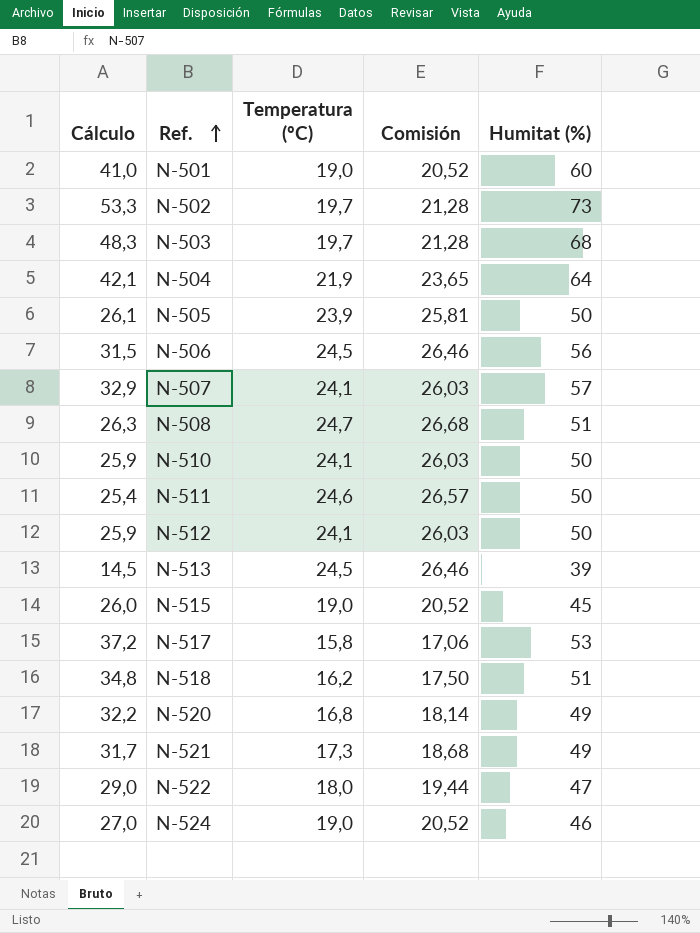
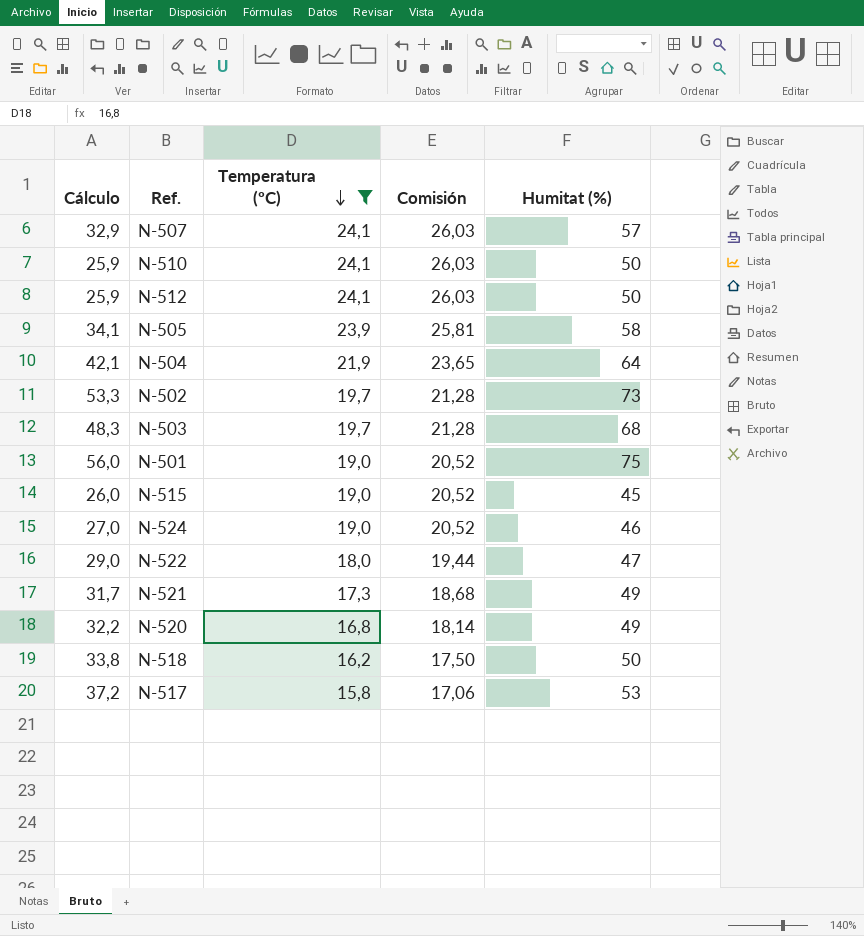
filter: none -> Temperatura (ºC) <= 24,1
row order: Ref. ascending -> Temperatura (ºC) descending
N-505 | Cálculo: 26,1 -> 34,1
N-505 | Humitat (%): 50 -> 58
N-501 | Cálculo: 41,0 -> 56,0
N-501 | Humitat (%): 60 -> 75
N-518 | Cálculo: 34,8 -> 33,8
N-518 | Humitat (%): 51 -> 50

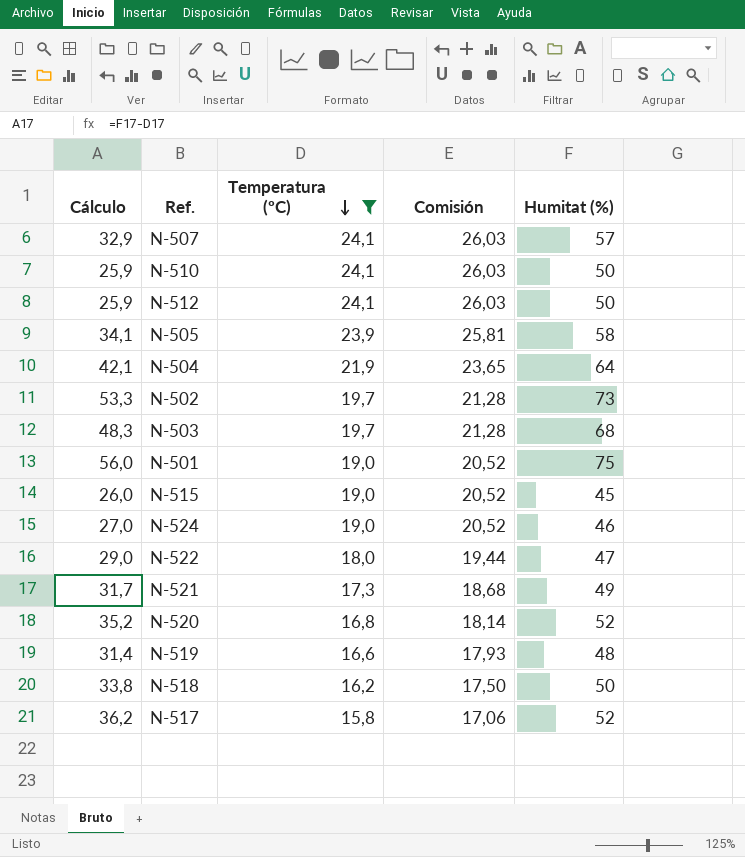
N-520 | Cálculo: 32,2 -> 35,2
N-520 | Humitat (%): 49 -> 52
row N-519: none -> 31,4 | 16,6 | 17,93 | 48
N-517 | Cálculo: 37,2 -> 36,2
N-517 | Humitat (%): 53 -> 52

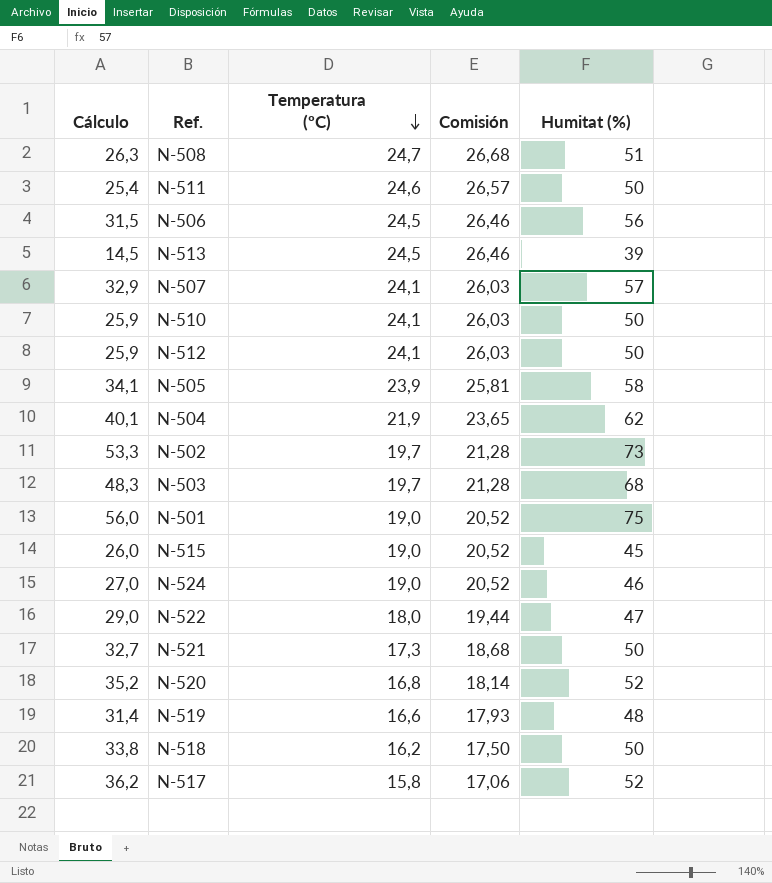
filter: Temperatura (ºC) <= 24,1 -> none
N-504 | Cálculo: 42,1 -> 40,1
N-504 | Humitat (%): 64 -> 62
N-521 | Cálculo: 31,7 -> 32,7
N-521 | Humitat (%): 49 -> 50

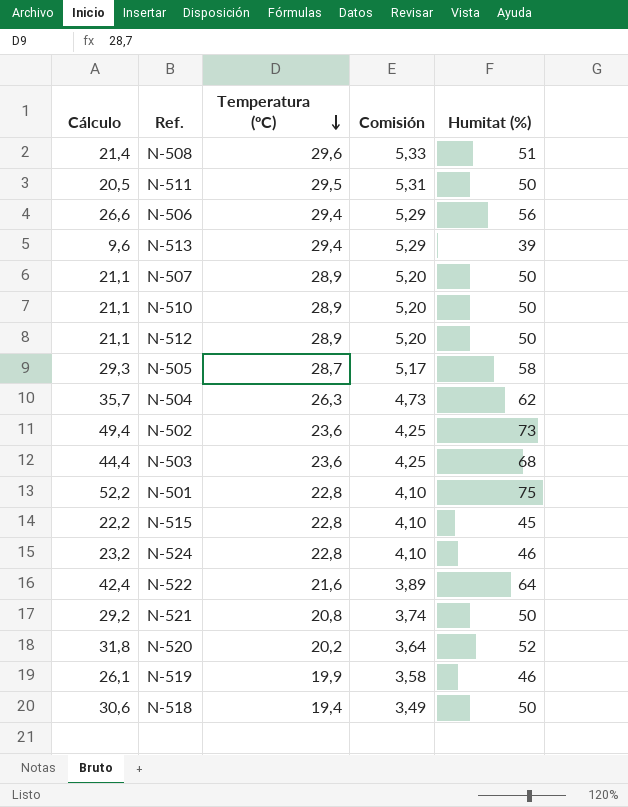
column Comisión | formula: [Temperatura (ºC)] * 1,08 -> [Temperatura (ºC)] * 0,18
row N-517: 36,2 | 15,8 | 17,06 | 52 -> none
N-508 | Cálculo: 26,3 -> 21,4
N-508 | Temperatura (ºC): 24,7 -> 29,6
N-511 | Cálculo: 25,4 -> 20,5
N-511 | Temperatura (ºC): 24,6 -> 29,5
N-506 | Cálculo: 31,5 -> 26,6
N-506 | Temperatura (ºC): 24,5 -> 29,4
N-513 | Cálculo: 14,5 -> 9,6
N-513 | Temperatura (ºC): 24,5 -> 29,4
N-507 | Cálculo: 32,9 -> 21,1
N-507 | Temperatura (ºC): 24,1 -> 28,9
N-507 | Humitat (%): 57 -> 50
N-510 | Cálculo: 25,9 -> 21,1
N-510 | Temperatura (ºC): 24,1 -> 28,9
N-512 | Cálculo: 25,9 -> 21,1
N-512 | Temperatura (ºC): 24,1 -> 28,9
N-505 | Cálculo: 34,1 -> 29,3
N-505 | Temperatura (ºC): 23,9 -> 28,7
N-504 | Cálculo: 40,1 -> 35,7
N-504 | Temperatura (ºC): 21,9 -> 26,3
N-502 | Cálculo: 53,3 -> 49,4
N-502 | Temperatura (ºC): 19,7 -> 23,6
N-503 | Cálculo: 48,3 -> 44,4
N-503 | Temperatura (ºC): 19,7 -> 23,6
N-501 | Cálculo: 56,0 -> 52,2
N-501 | Temperatura (ºC): 19,0 -> 22,8
N-515 | Cálculo: 26,0 -> 22,2
N-515 | Temperatura (ºC): 19,0 -> 22,8
N-524 | Cálculo: 27,0 -> 23,2
N-524 | Temperatura (ºC): 19,0 -> 22,8
N-522 | Cálculo: 29,0 -> 42,4
N-522 | Temperatura (ºC): 18,0 -> 21,6
N-522 | Humitat (%): 47 -> 64
N-521 | Cálculo: 32,7 -> 29,2
N-521 | Temperatura (ºC): 17,3 -> 20,8
N-520 | Cálculo: 35,2 -> 31,8
N-520 | Temperatura (ºC): 16,8 -> 20,2
N-519 | Cálculo: 31,4 -> 26,1
N-519 | Temperatura (ºC): 16,6 -> 19,9
N-519 | Humitat (%): 48 -> 46
N-518 | Cálculo: 33,8 -> 30,6
N-518 | Temperatura (ºC): 16,2 -> 19,4

